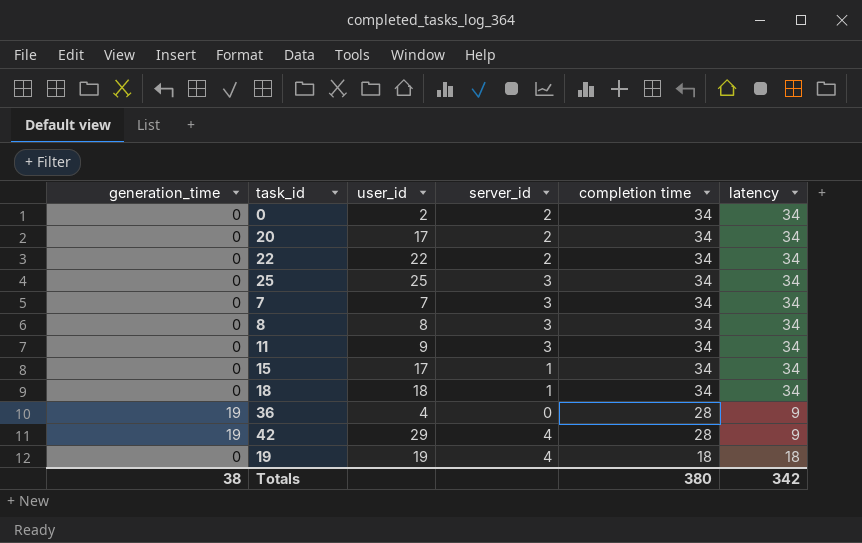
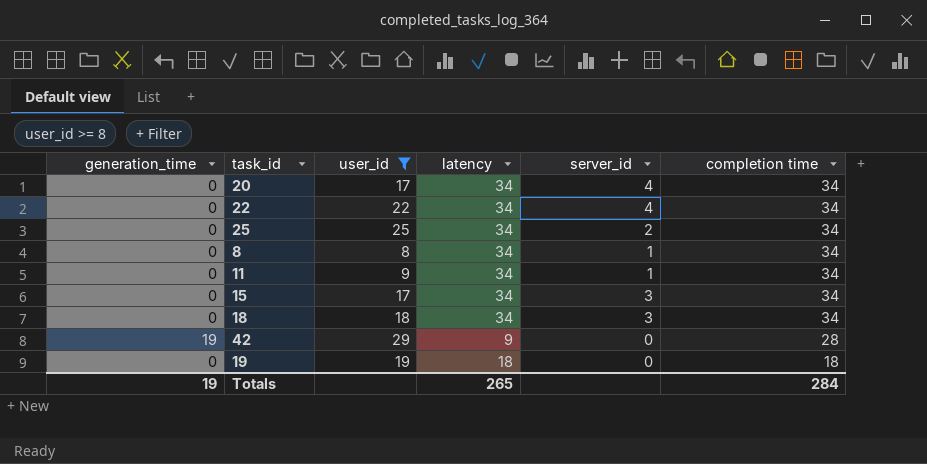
filter: none -> user_id >= 8
column latency | position: 6 -> 4
20 | server_id: 2 -> 4
22 | server_id: 2 -> 4
25 | server_id: 3 -> 2
8 | server_id: 3 -> 1
11 | server_id: 3 -> 1
15 | server_id: 1 -> 3
18 | server_id: 1 -> 3
42 | server_id: 4 -> 0
19 | server_id: 4 -> 0
Totals | generation_time: 38 -> 19
Totals | latency: 342 -> 265
Totals | completion time: 380 -> 284

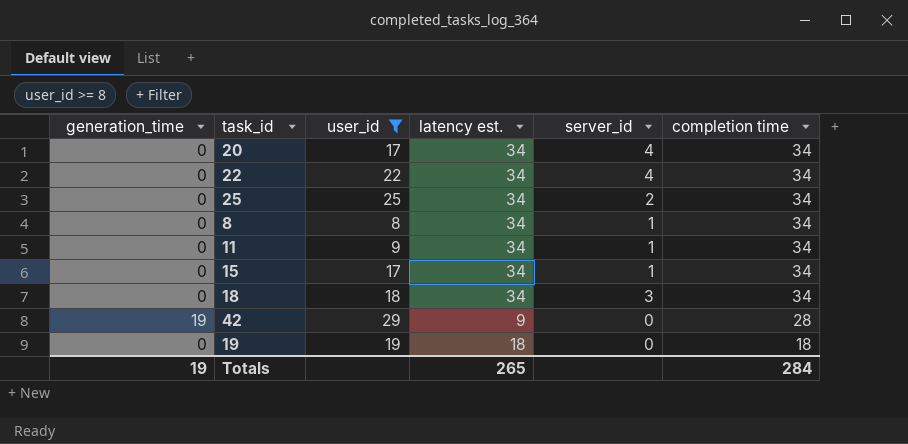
column name: latency -> latency est.
15 | server_id: 3 -> 1

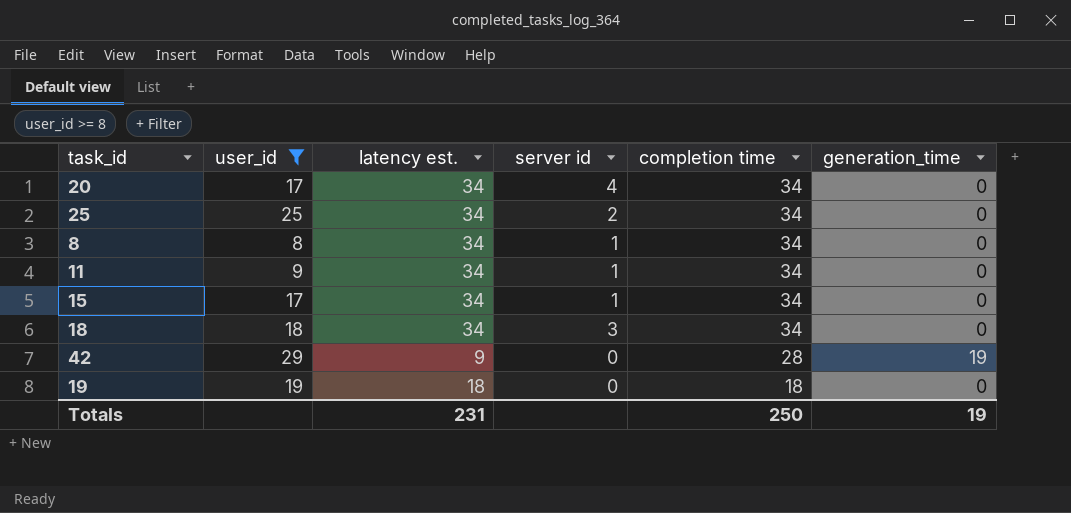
column name: server_id -> server id
column generation_time | position: 1 -> 6
row 22: 0 | 22 | 34 | 4 | 34 -> none
Totals | latency est.: 265 -> 231
Totals | completion time: 284 -> 250

